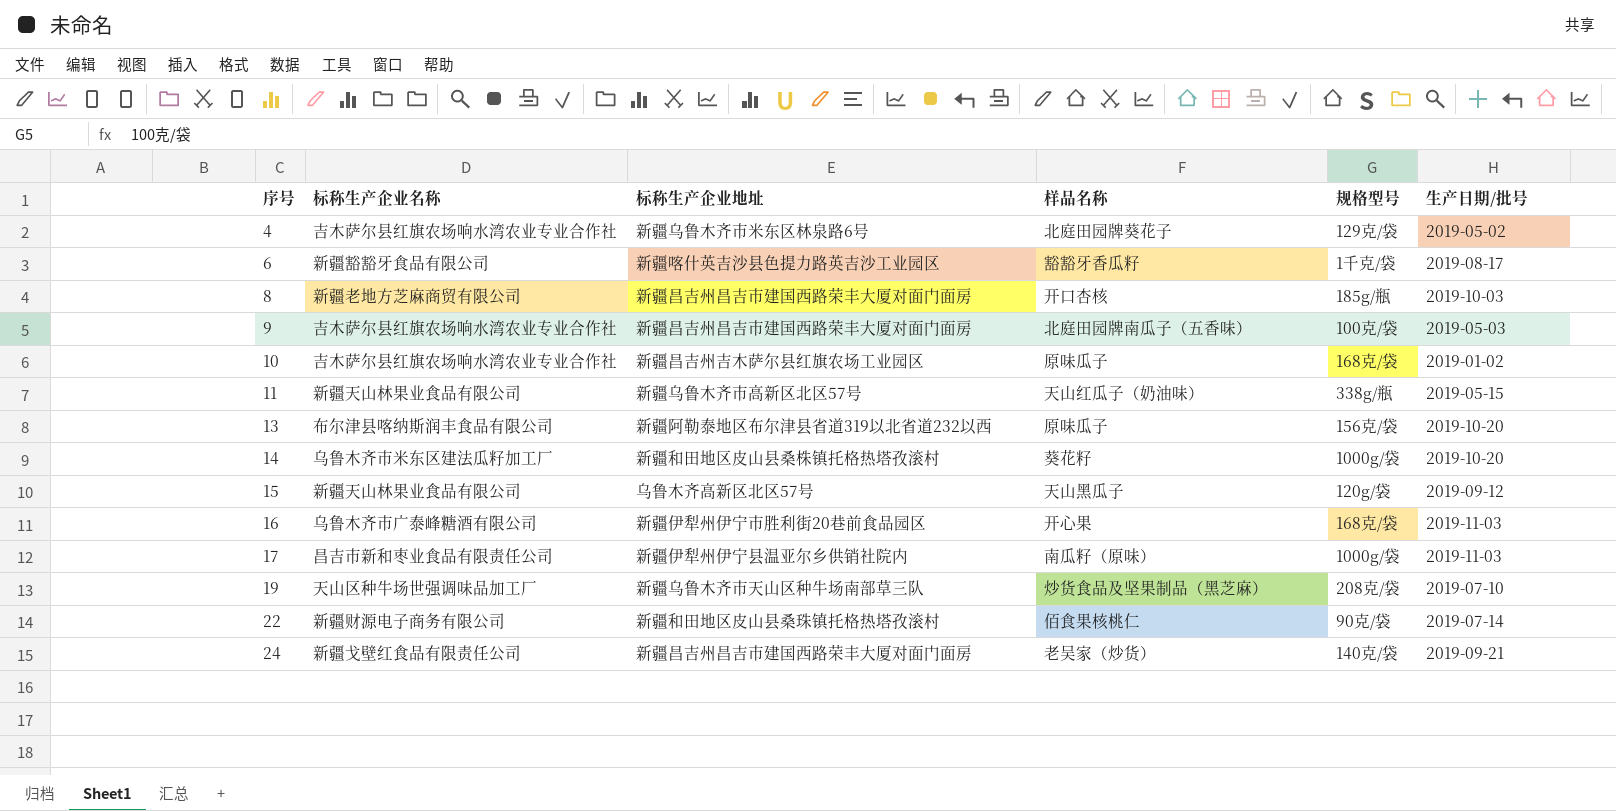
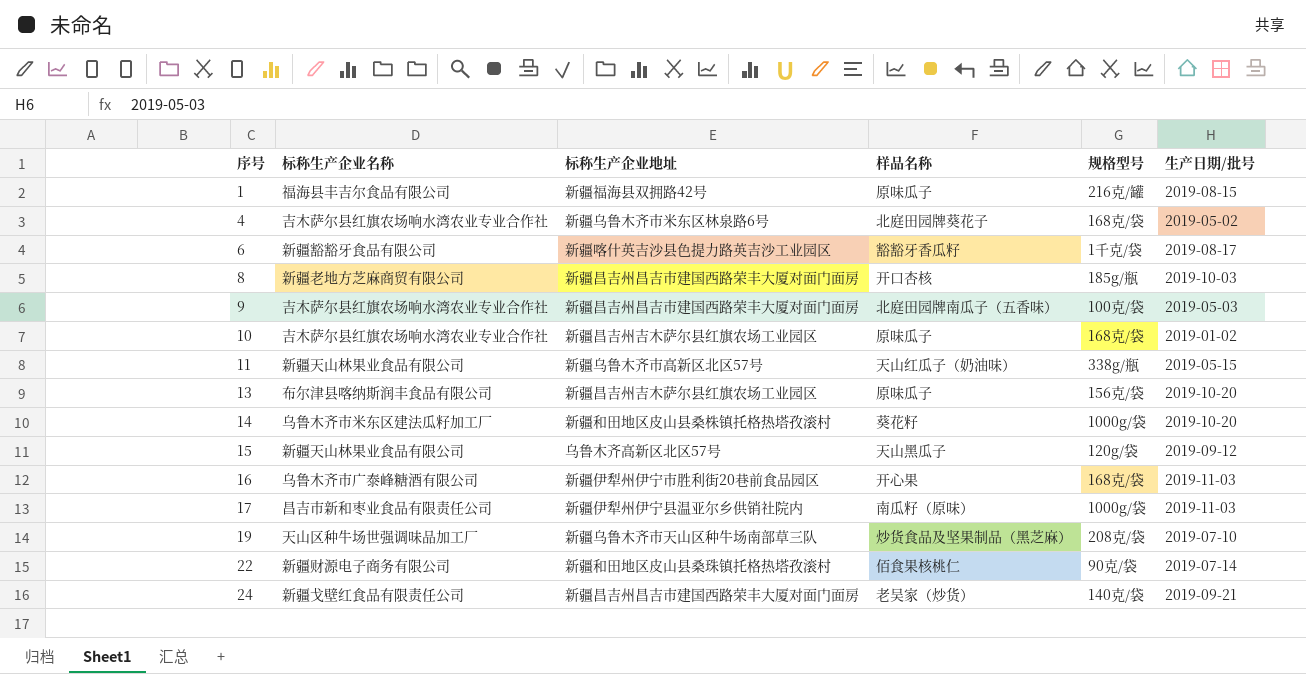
row 1: none -> 福海县丰吉尔食品有限公司 | 新疆福海县双拥路42号 | 原味瓜子 | 216克/罐 | 2019-08-15
4 | 规格型号: 129克/袋 -> 168克/袋
13 | 标称生产企业地址: 新疆阿勒泰地区布尔津县省道319以北省道232以西 -> 新疆昌吉州吉木萨尔县红旗农场工业园区

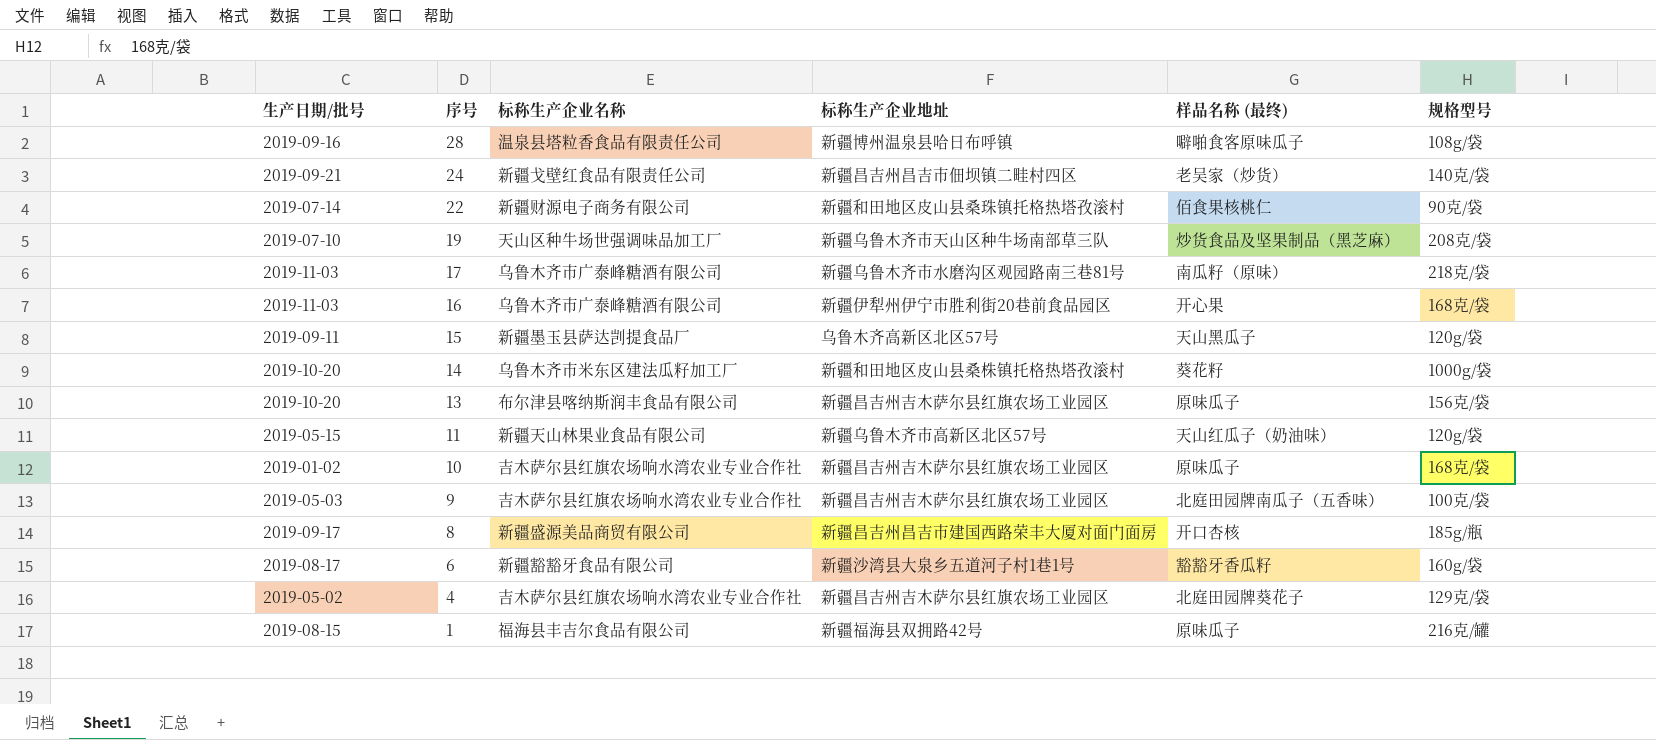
row order: 序号 ascending -> 序号 descending
column 生产日期/批号 | position: 6 -> 1
column name: 样品名称 -> 样品名称 (最终)
row 28: none -> 2019-09-16 | 温泉县塔粒香食品有限责任公司 | 新疆博州温泉县哈日布呼镇 | 噼啪食客原味瓜子 | 108g/袋
24 | 标称生产企业地址: 新疆昌吉州昌吉市建国西路荣丰大厦对面门面房 -> 新疆昌吉州昌吉市佃坝镇二畦村四区
17 | 标称生产企业名称: 昌吉市新和枣业食品有限责任公司 -> 乌鲁木齐市广泰峰糖酒有限公司
17 | 标称生产企业地址: 新疆伊犁州伊宁县温亚尔乡供销社院内 -> 新疆乌鲁木齐市水磨沟区观园路南三巷81号
17 | 规格型号: 1000g/袋 -> 218克/袋
15 | 生产日期/批号: 2019-09-12 -> 2019-09-11
15 | 标称生产企业名称: 新疆天山林果业食品有限公司 -> 新疆墨玉县萨达剀提食品厂
11 | 规格型号: 338g/瓶 -> 120g/袋
9 | 标称生产企业地址: 新疆昌吉州昌吉市建国西路荣丰大厦对面门面房 -> 新疆昌吉州吉木萨尔县红旗农场工业园区
8 | 生产日期/批号: 2019-10-03 -> 2019-09-17
8 | 标称生产企业名称: 新疆老地方芝麻商贸有限公司 -> 新疆盛源美品商贸有限公司
6 | 标称生产企业地址: 新疆喀什英吉沙县色提力路英吉沙工业园区 -> 新疆沙湾县大泉乡五道河子村1巷1号
6 | 规格型号: 1千克/袋 -> 160g/袋
4 | 标称生产企业地址: 新疆乌鲁木齐市米东区林泉路6号 -> 新疆昌吉州吉木萨尔县红旗农场工业园区
4 | 规格型号: 168克/袋 -> 129克/袋

